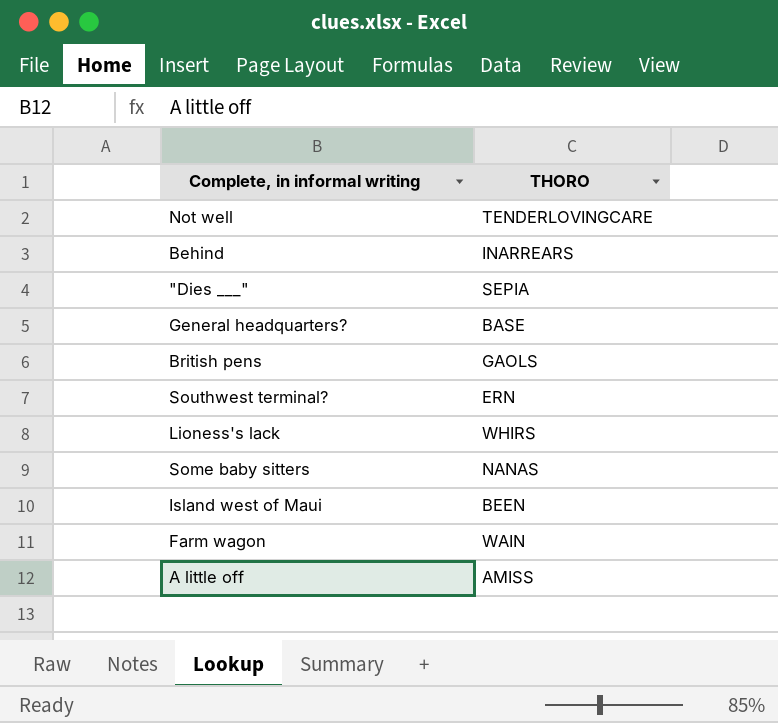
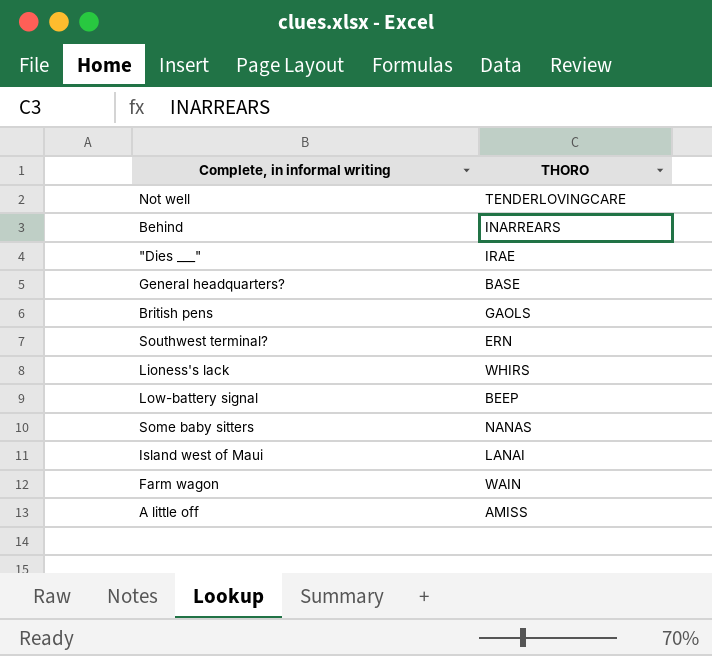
"Dies ___" | THORO: SEPIA -> IRAE
row Low-battery signal: none -> BEEP
Island west of Maui | THORO: BEEN -> LANAI

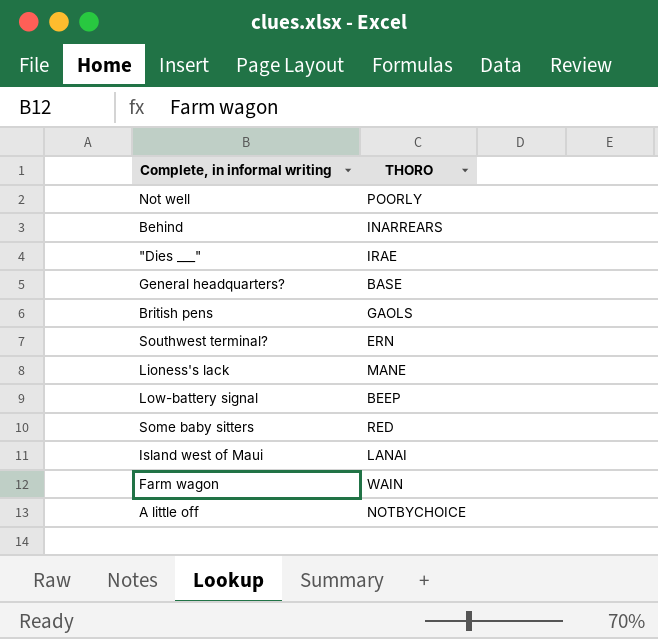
Not well | THORO: TENDERLOVINGCARE -> POORLY
Lioness's lack | THORO: WHIRS -> MANE
Some baby sitters | THORO: NANAS -> RED
A little off | THORO: AMISS -> NOTBYCHOICE

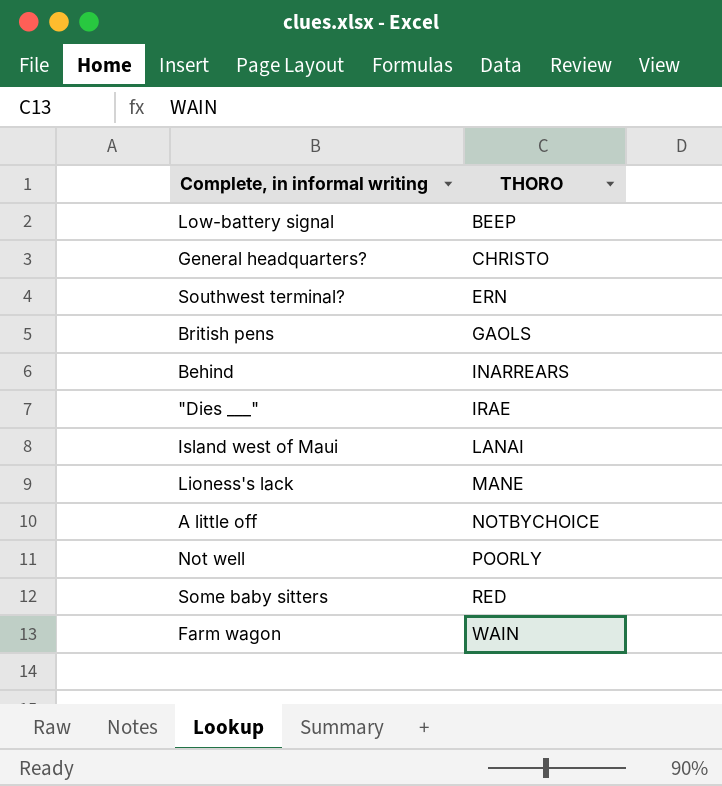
row order: none -> THORO ascending
General headquarters? | THORO: BASE -> CHRISTO

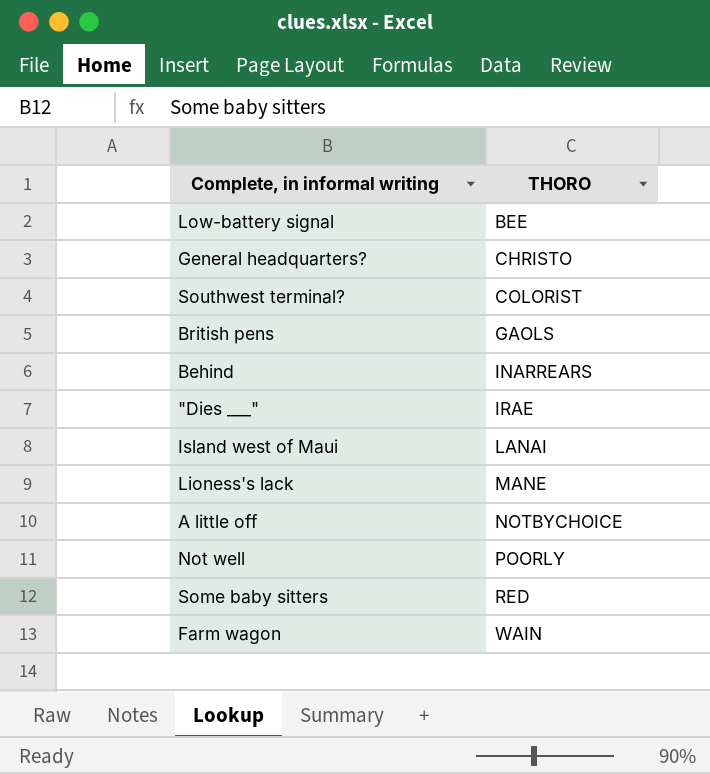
Low-battery signal | THORO: BEEP -> BEE
Southwest terminal? | THORO: ERN -> COLORIST

